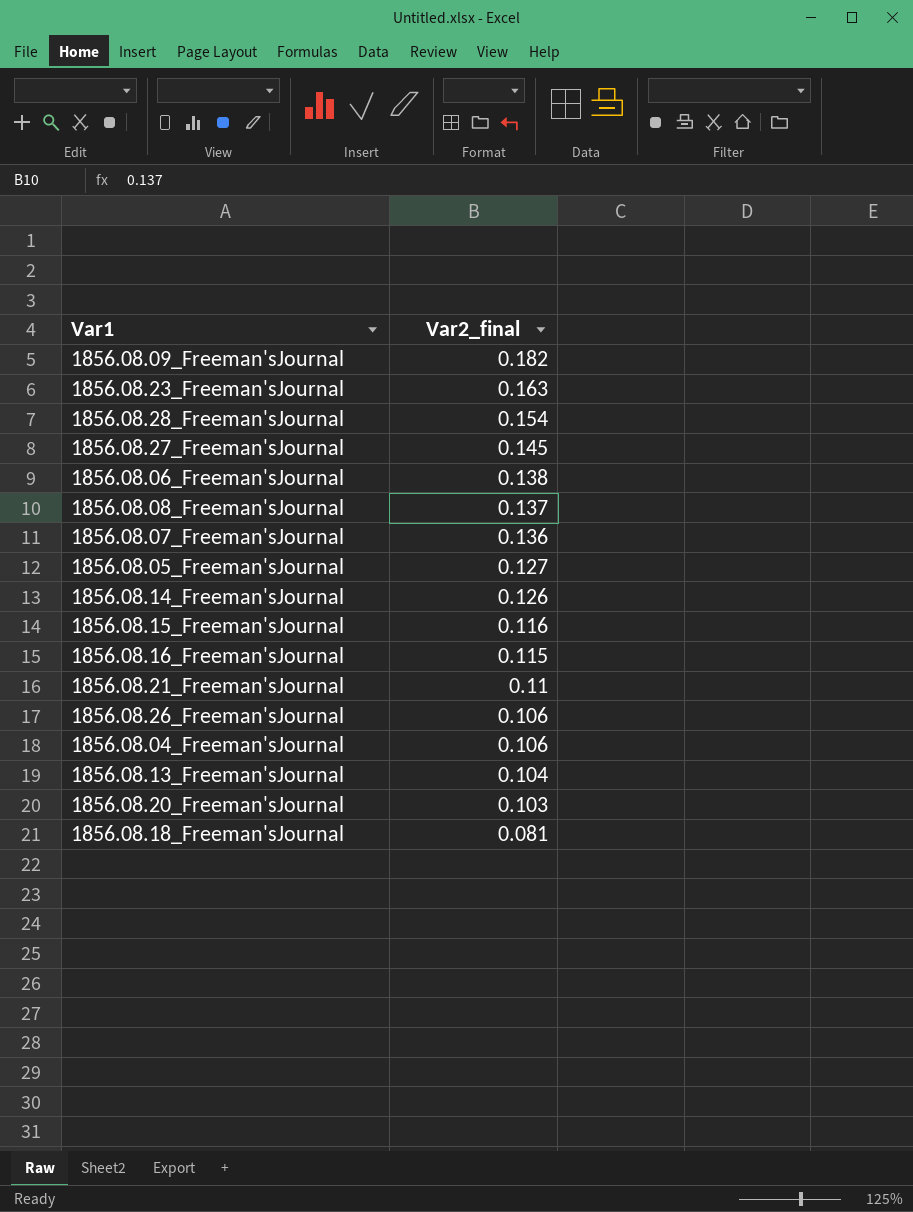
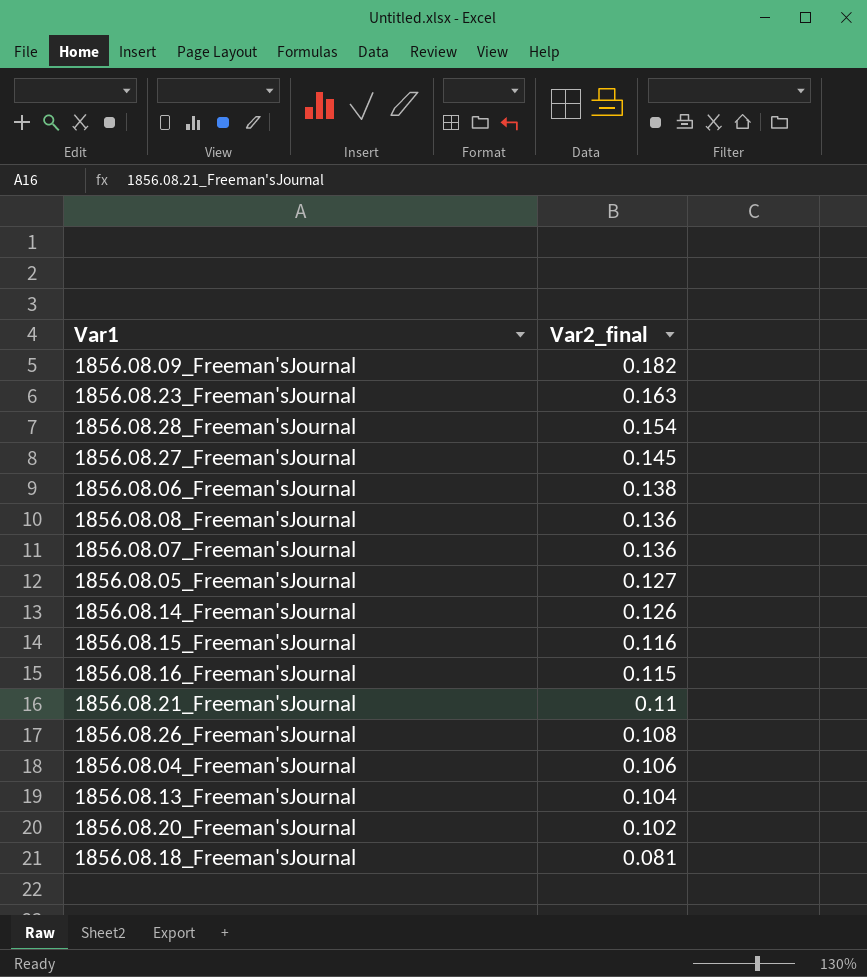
1856.08.08_Freeman'sJournal | Var2_final: 0.137 -> 0.136
1856.08.26_Freeman'sJournal | Var2_final: 0.106 -> 0.108
1856.08.20_Freeman'sJournal | Var2_final: 0.103 -> 0.102

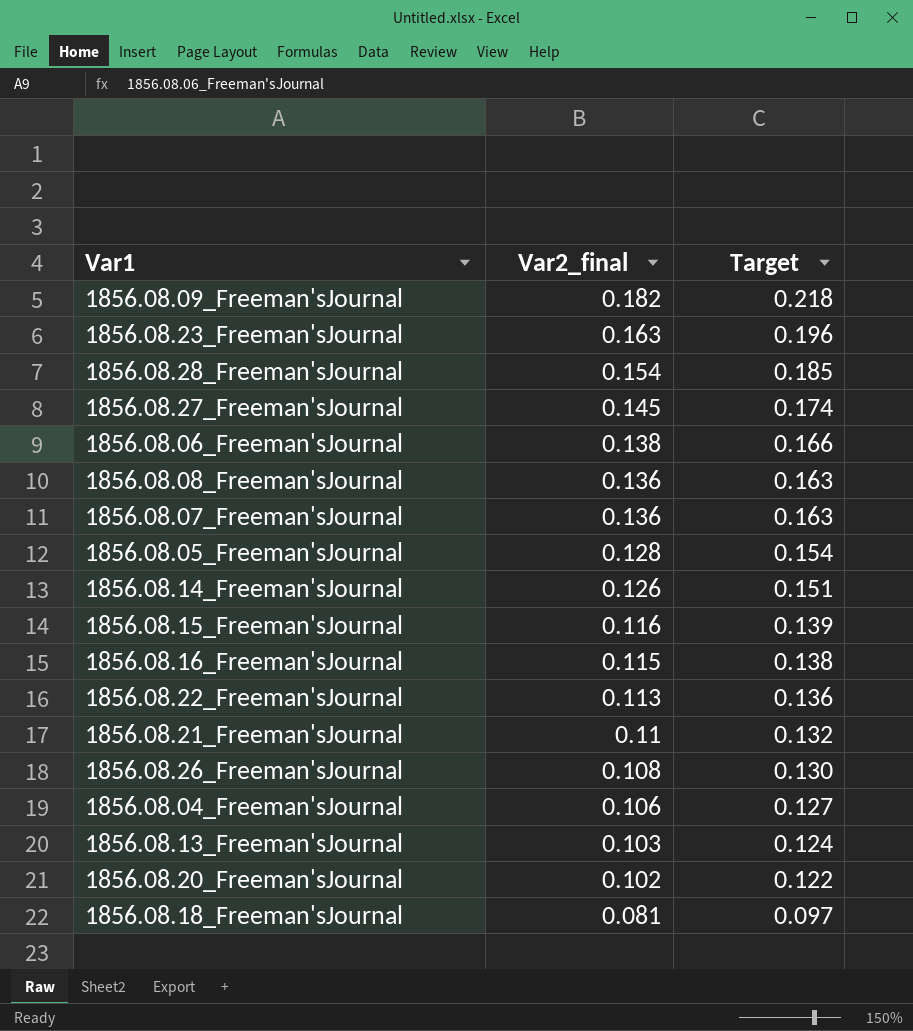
column Target | formula: none -> [Var2_final] * 1.2
1856.08.05_Freeman'sJournal | Var2_final: 0.127 -> 0.128
row 1856.08.22_Freeman'sJournal: none -> 0.113 | 0.136
1856.08.13_Freeman'sJournal | Var2_final: 0.104 -> 0.103

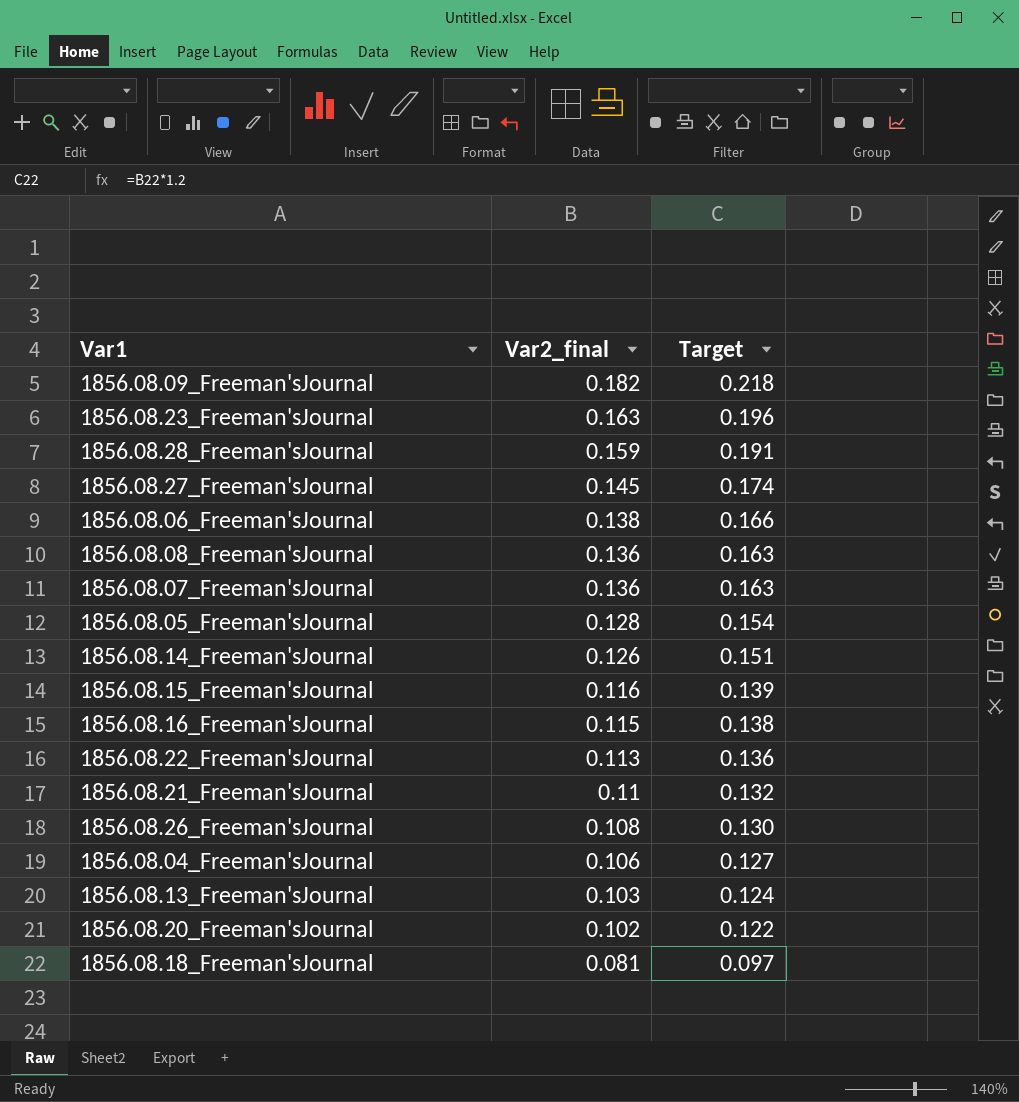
1856.08.28_Freeman'sJournal | Var2_final: 0.154 -> 0.159
1856.08.28_Freeman'sJournal | Target: 0.185 -> 0.191

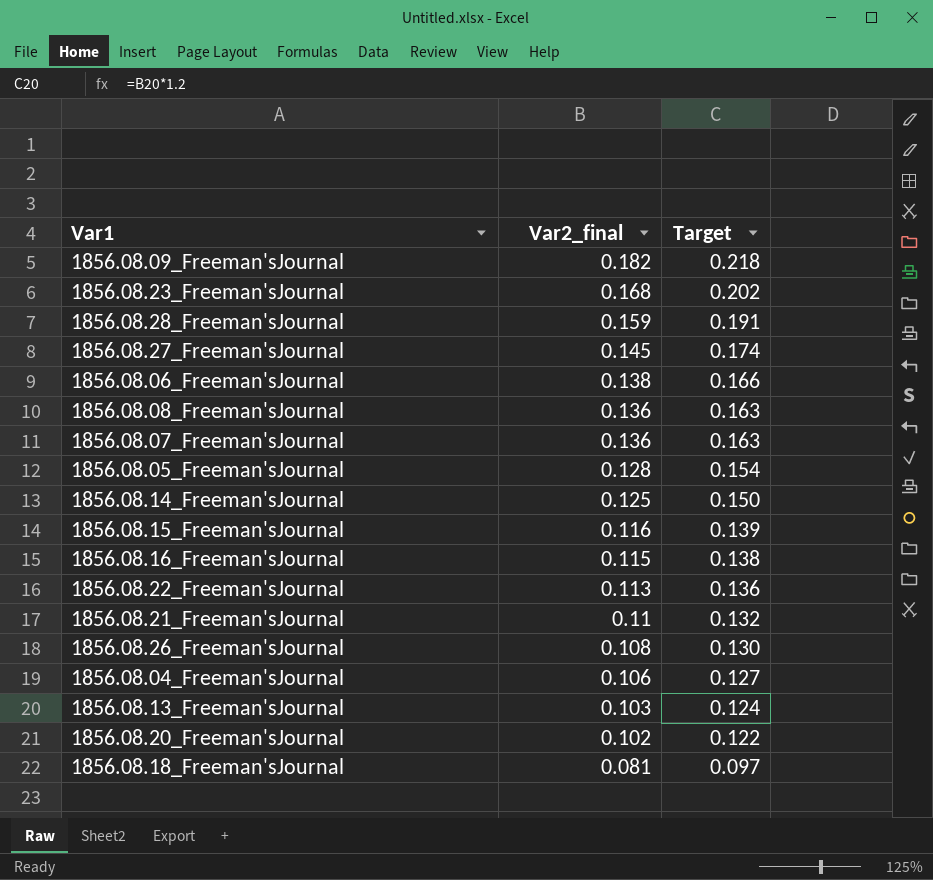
1856.08.23_Freeman'sJournal | Var2_final: 0.163 -> 0.168
1856.08.23_Freeman'sJournal | Target: 0.196 -> 0.202
1856.08.14_Freeman'sJournal | Var2_final: 0.126 -> 0.125
1856.08.14_Freeman'sJournal | Target: 0.151 -> 0.150

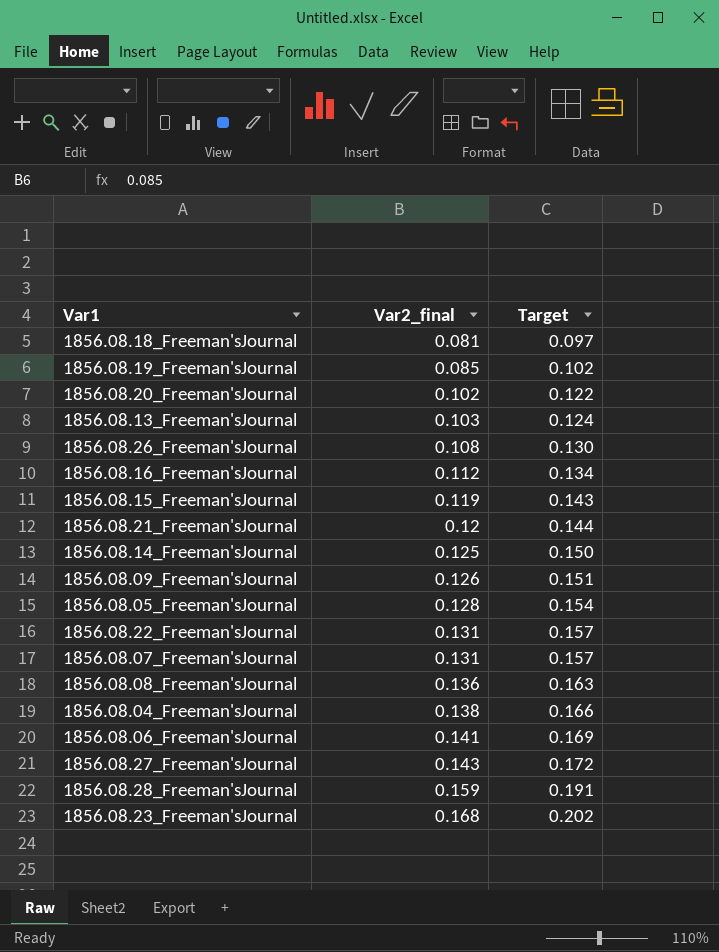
row order: Var2_final descending -> Var2_final ascending
row 1856.08.19_Freeman'sJournal: none -> 0.085 | 0.102
1856.08.16_Freeman'sJournal | Var2_final: 0.115 -> 0.112
1856.08.16_Freeman'sJournal | Target: 0.138 -> 0.134
1856.08.15_Freeman'sJournal | Var2_final: 0.116 -> 0.119
1856.08.15_Freeman'sJournal | Target: 0.139 -> 0.143
1856.08.21_Freeman'sJournal | Var2_final: 0.11 -> 0.12
1856.08.21_Freeman'sJournal | Target: 0.132 -> 0.144
1856.08.09_Freeman'sJournal | Var2_final: 0.182 -> 0.126
1856.08.09_Freeman'sJournal | Target: 0.218 -> 0.151
1856.08.22_Freeman'sJournal | Var2_final: 0.113 -> 0.131
1856.08.22_Freeman'sJournal | Target: 0.136 -> 0.157
1856.08.07_Freeman'sJournal | Var2_final: 0.136 -> 0.131
1856.08.07_Freeman'sJournal | Target: 0.163 -> 0.157
1856.08.04_Freeman'sJournal | Var2_final: 0.106 -> 0.138
1856.08.04_Freeman'sJournal | Target: 0.127 -> 0.166
1856.08.06_Freeman'sJournal | Var2_final: 0.138 -> 0.141
1856.08.06_Freeman'sJournal | Target: 0.166 -> 0.169
1856.08.27_Freeman'sJournal | Var2_final: 0.145 -> 0.143
1856.08.27_Freeman'sJournal | Target: 0.174 -> 0.172

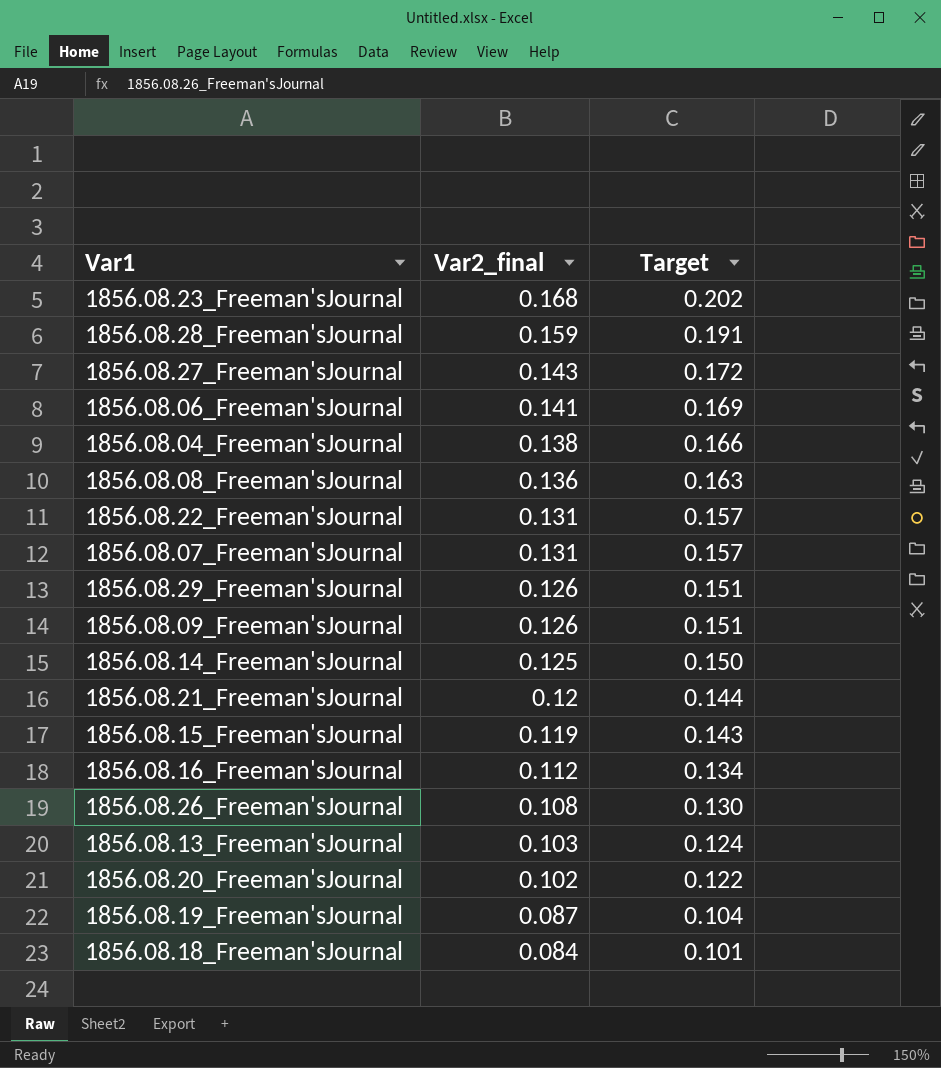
row order: Var2_final ascending -> Var2_final descending
row 1856.08.05_Freeman'sJournal: 0.128 | 0.154 -> none
row 1856.08.29_Freeman'sJournal: none -> 0.126 | 0.151
1856.08.19_Freeman'sJournal | Var2_final: 0.085 -> 0.087
1856.08.19_Freeman'sJournal | Target: 0.102 -> 0.104
1856.08.18_Freeman'sJournal | Var2_final: 0.081 -> 0.084
1856.08.18_Freeman'sJournal | Target: 0.097 -> 0.101

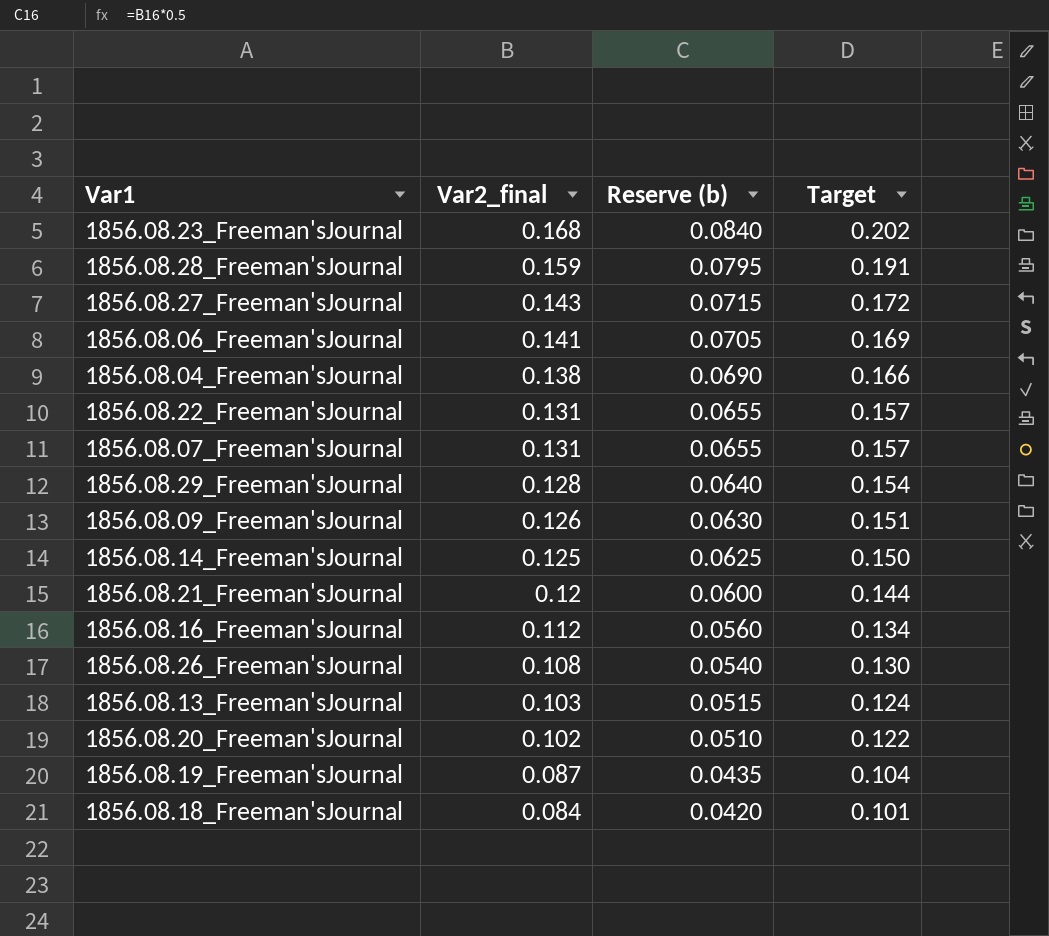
column Reserve (b) | formula: none -> [Var2_final] * 0.5
row 1856.08.08_Freeman'sJournal: 0.136 | 0.163 -> none
row 1856.08.15_Freeman'sJournal: 0.119 | 0.143 -> none
1856.08.29_Freeman'sJournal | Var2_final: 0.126 -> 0.128
1856.08.29_Freeman'sJournal | Target: 0.151 -> 0.154

